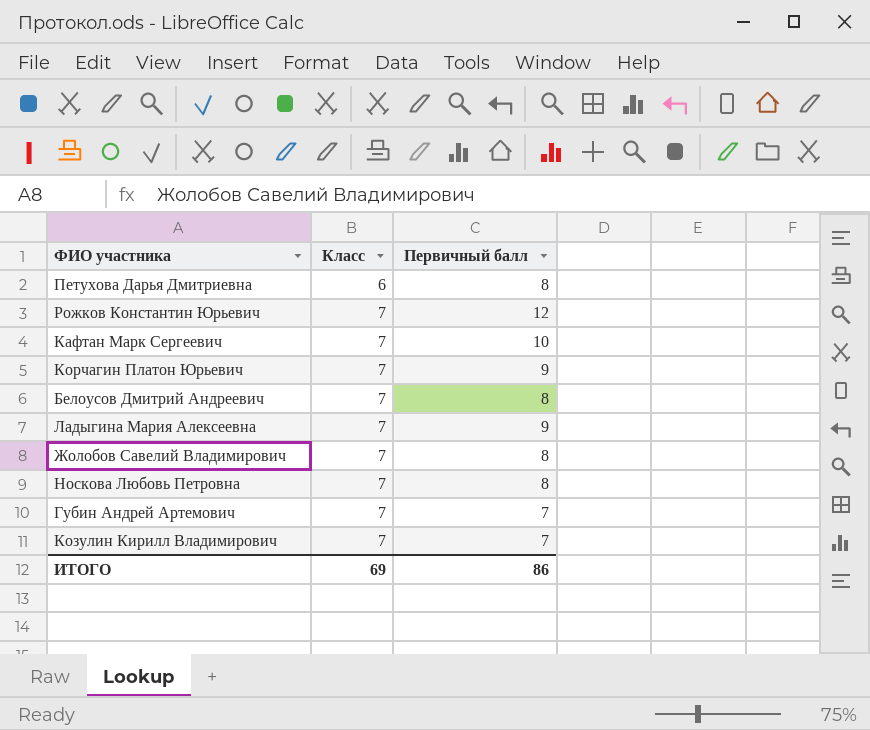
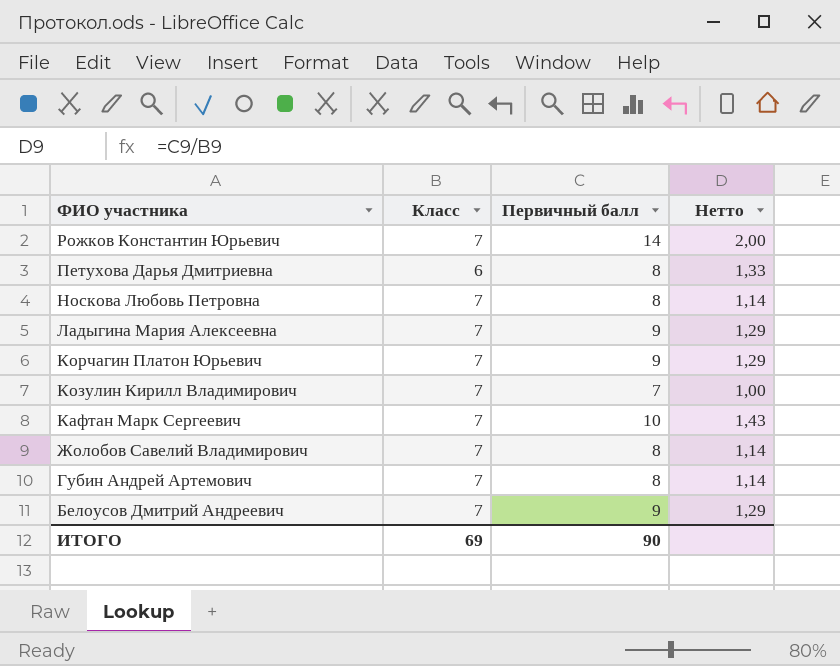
row order: Класс ascending -> ФИО участника descending
column Нетто | formula: none -> [Первичный балл] / [Класс]
Рожков Константин Юрьевич | Первичный балл: 12 -> 14
Губин Андрей Артемович | Первичный балл: 7 -> 8
Белоусов Дмитрий Андреевич | Первичный балл: 8 -> 9
ИТОГО | Первичный балл: 86 -> 90

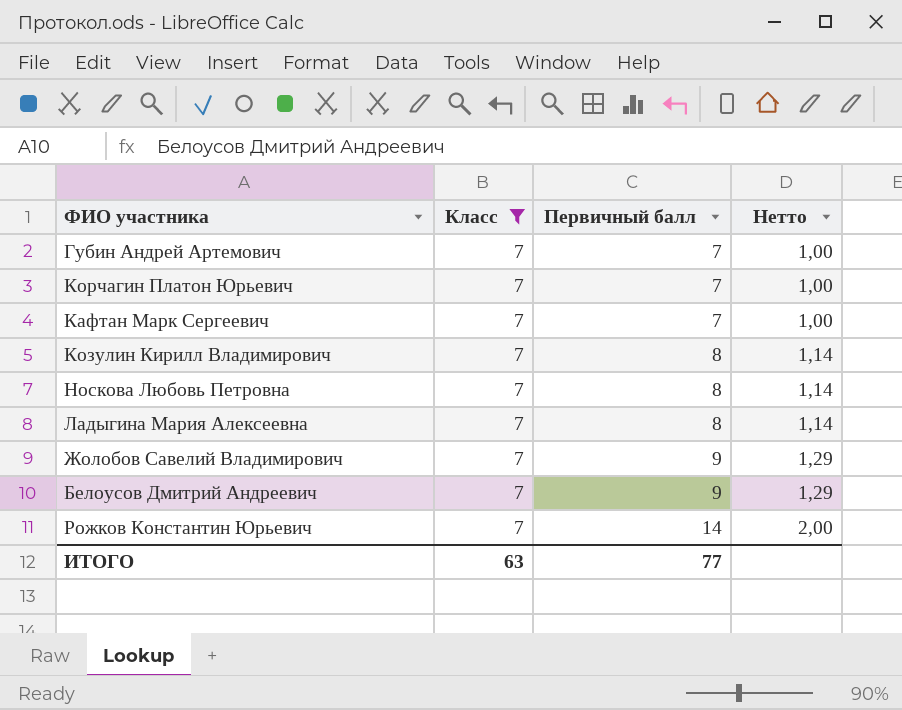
filter: none -> Класс = 7
row order: ФИО участника descending -> Первичный балл ascending
Губин Андрей Артемович | Первичный балл: 8 -> 7
Губин Андрей Артемович | Нетто: 1,14 -> 1,00
Корчагин Платон Юрьевич | Первичный балл: 9 -> 7
Корчагин Платон Юрьевич | Нетто: 1,29 -> 1,00
Кафтан Марк Сергеевич | Первичный балл: 10 -> 7
Кафтан Марк Сергеевич | Нетто: 1,43 -> 1,00
Козулин Кирилл Владимирович | Первичный балл: 7 -> 8
Козулин Кирилл Владимирович | Нетто: 1,00 -> 1,14
Ладыгина Мария Алексеевна | Первичный балл: 9 -> 8
Ладыгина Мария Алексеевна | Нетто: 1,29 -> 1,14
Жолобов Савелий Владимирович | Первичный балл: 8 -> 9
Жолобов Савелий Владимирович | Нетто: 1,14 -> 1,29
ИТОГО | Класс: 69 -> 63
ИТОГО | Первичный балл: 90 -> 77

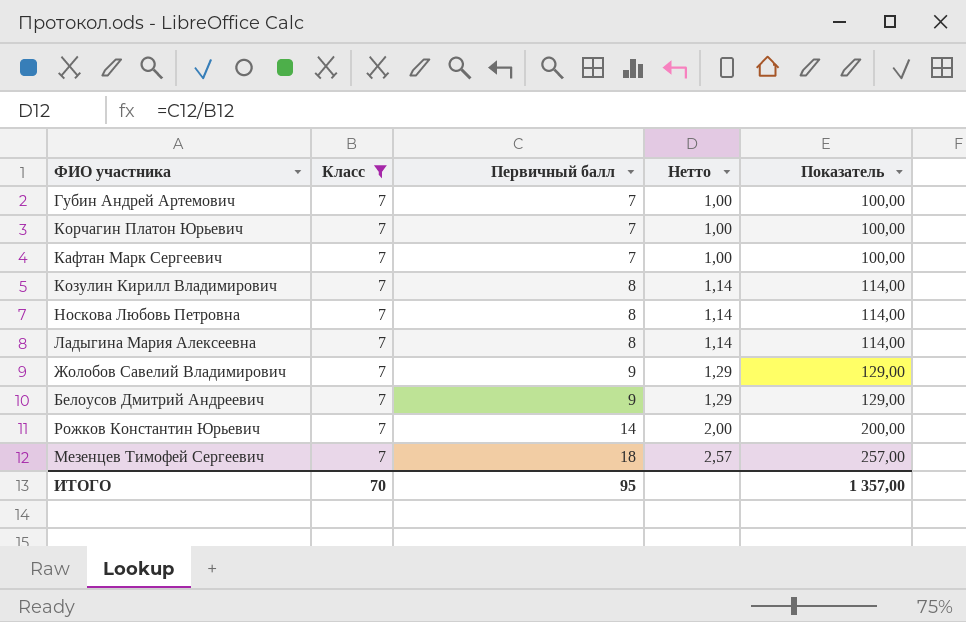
column Показатель | formula: none -> [Нетто] * 100
row Мезенцев Тимофей Сергеевич: none -> 7 | 18 | 2,57 | 257,00
ИТОГО | Класс: 63 -> 70
ИТОГО | Первичный балл: 77 -> 95

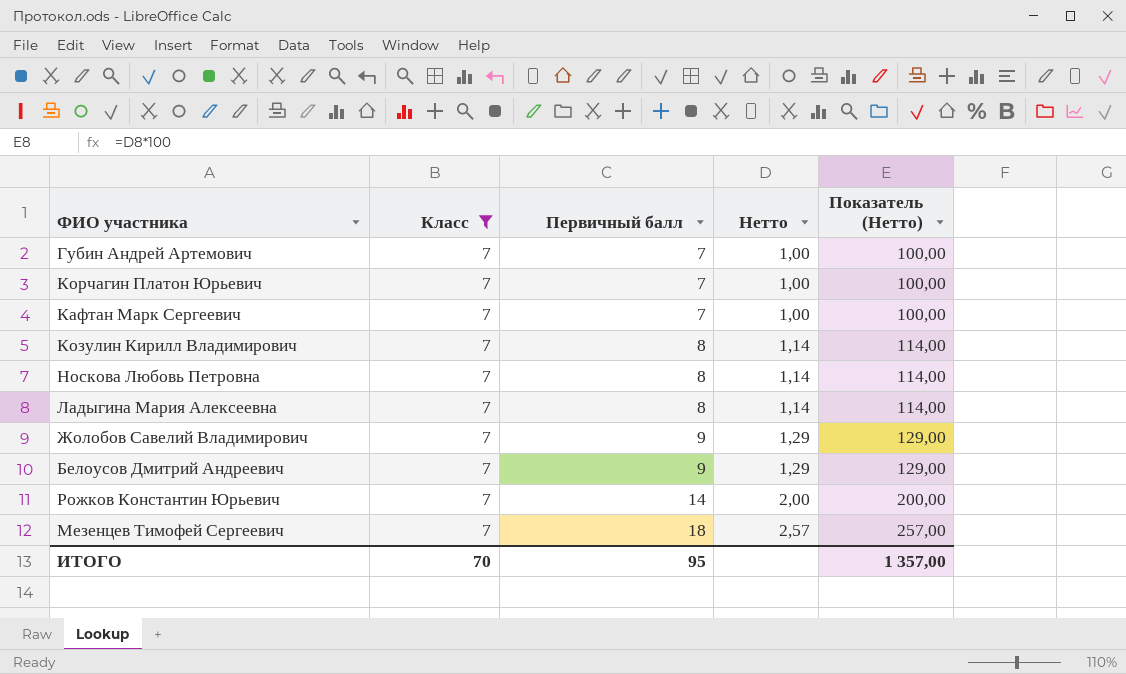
column name: Показатель -> Показатель (Нетто)

